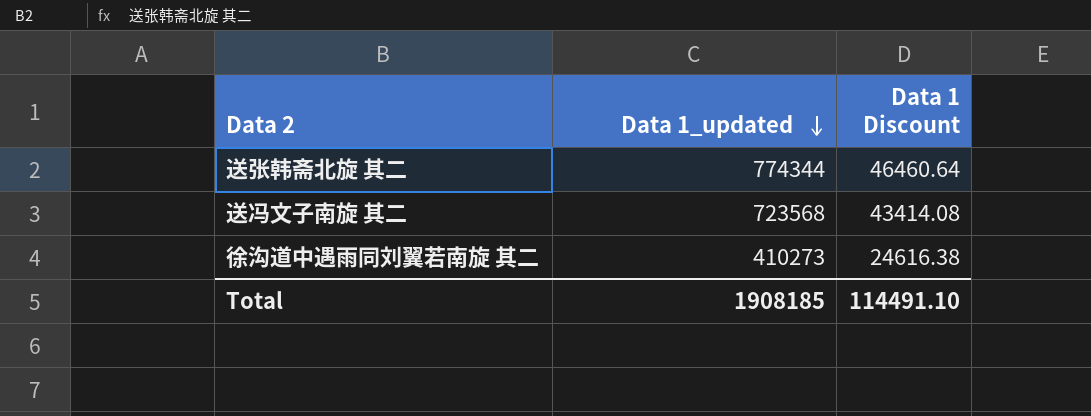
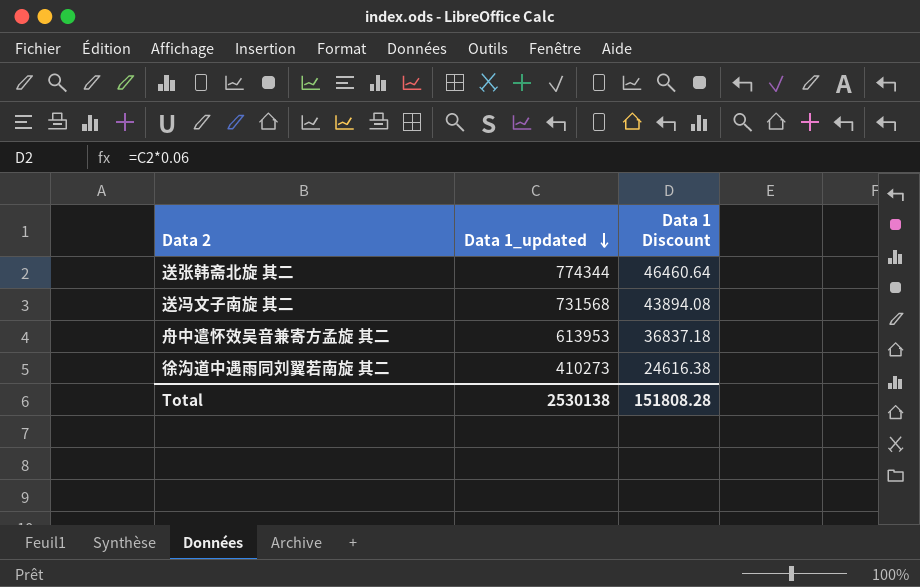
送冯文子南旋 其二 | Data 1_updated: 723568 -> 731568
送冯文子南旋 其二 | Data 1 Discount: 43414.08 -> 43894.08
row 舟中遣怀效吴音兼寄方孟旋 其二: none -> 613953 | 36837.18
Total | Data 1_updated: 1908185 -> 2530138
Total | Data 1 Discount: 114491.10 -> 151808.28

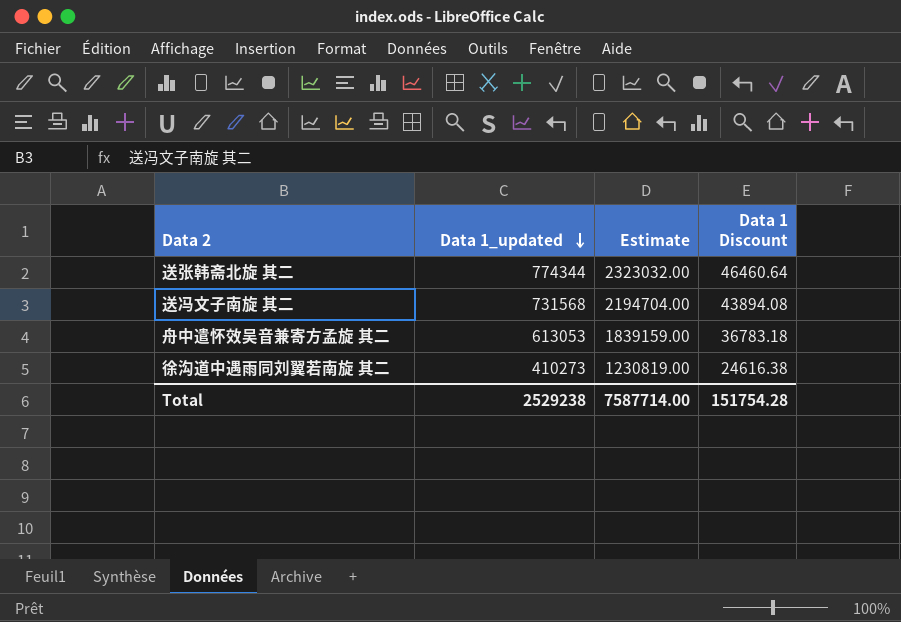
column Estimate | formula: none -> [Data 1_updated] * 3
舟中遣怀效吴音兼寄方孟旋 其二 | Data 1_updated: 613953 -> 613053
舟中遣怀效吴音兼寄方孟旋 其二 | Data 1 Discount: 36837.18 -> 36783.18
Total | Data 1_updated: 2530138 -> 2529238
Total | Data 1 Discount: 151808.28 -> 151754.28

